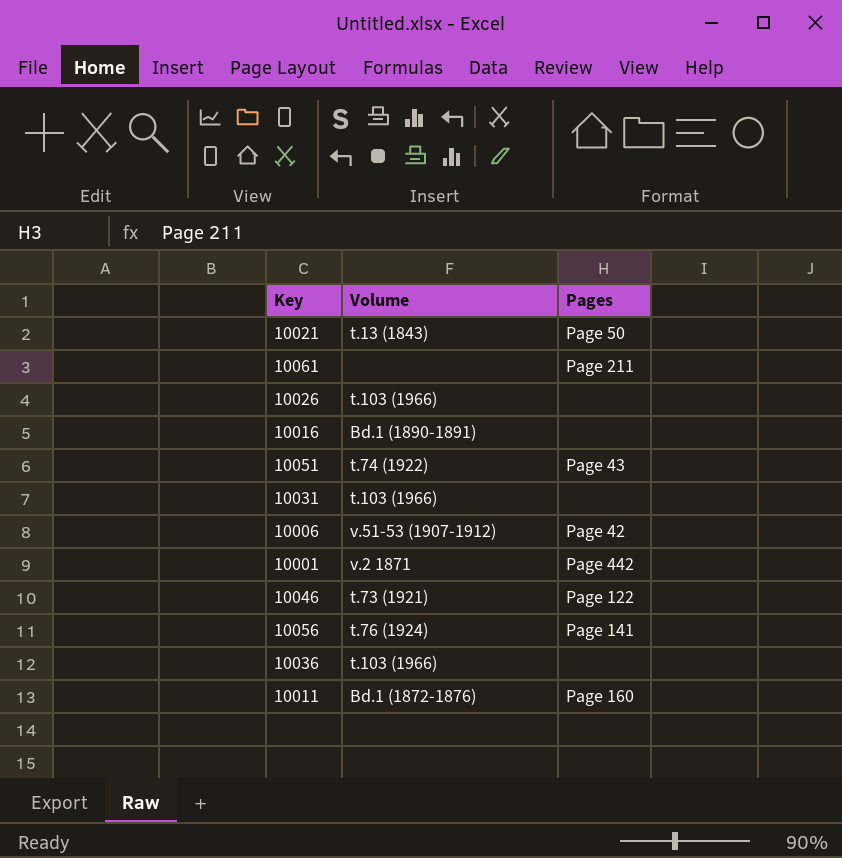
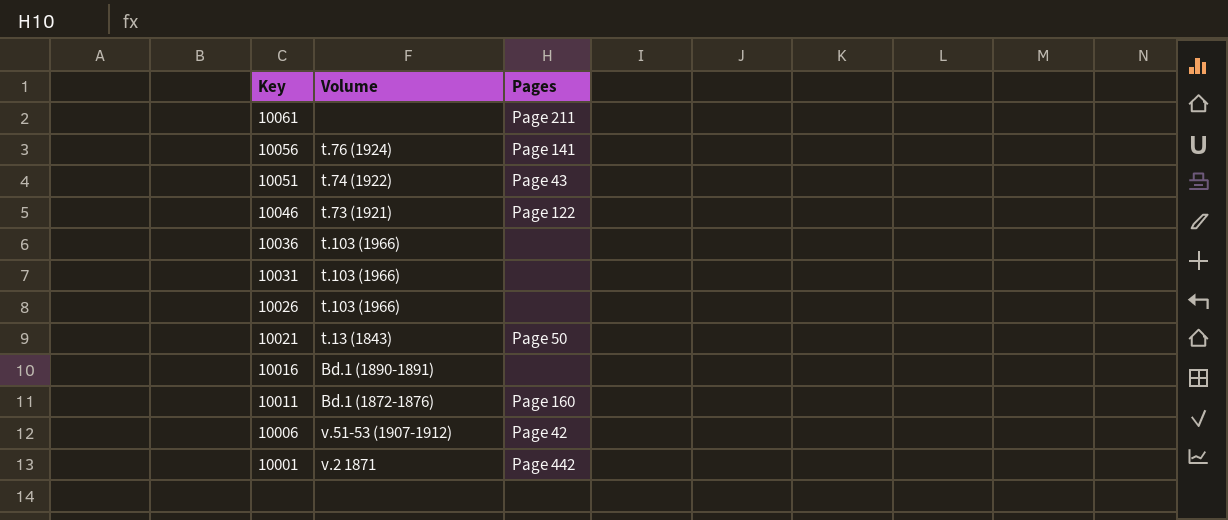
row order: none -> Key descending

